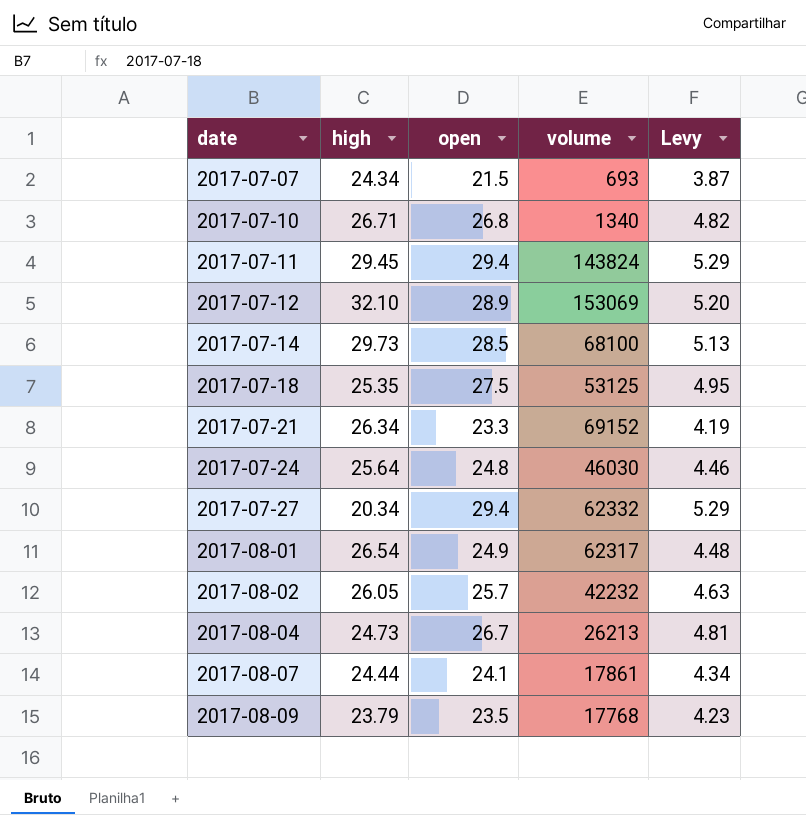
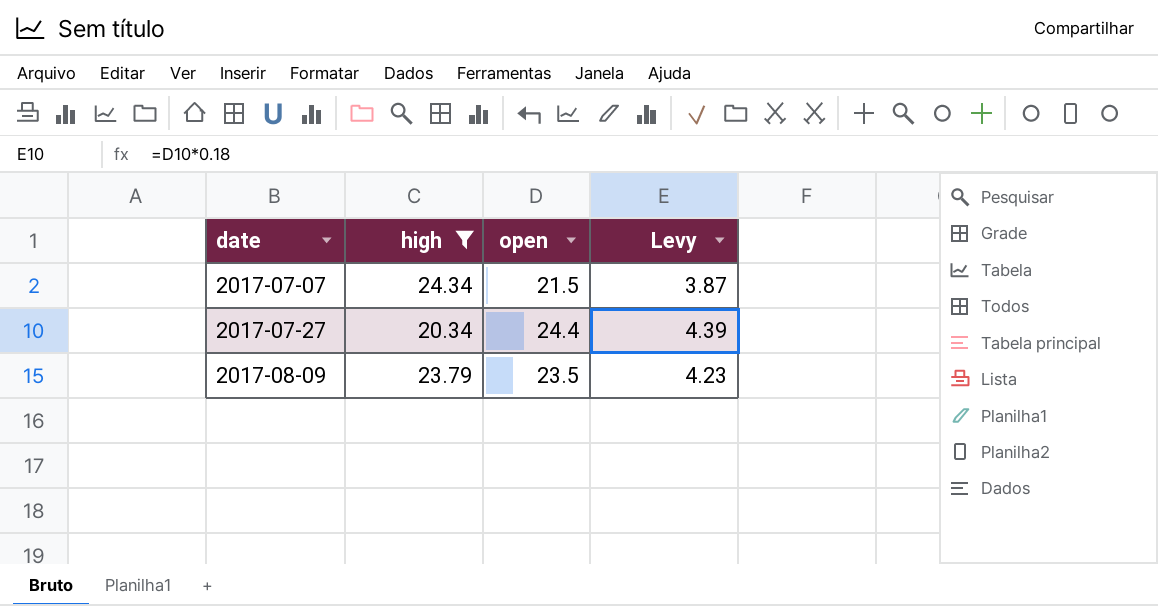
filter: none -> high <= 24.34
column volume | position: 4 -> none
2017-07-27 | open: 29.4 -> 24.4
2017-07-27 | Levy: 5.29 -> 4.39

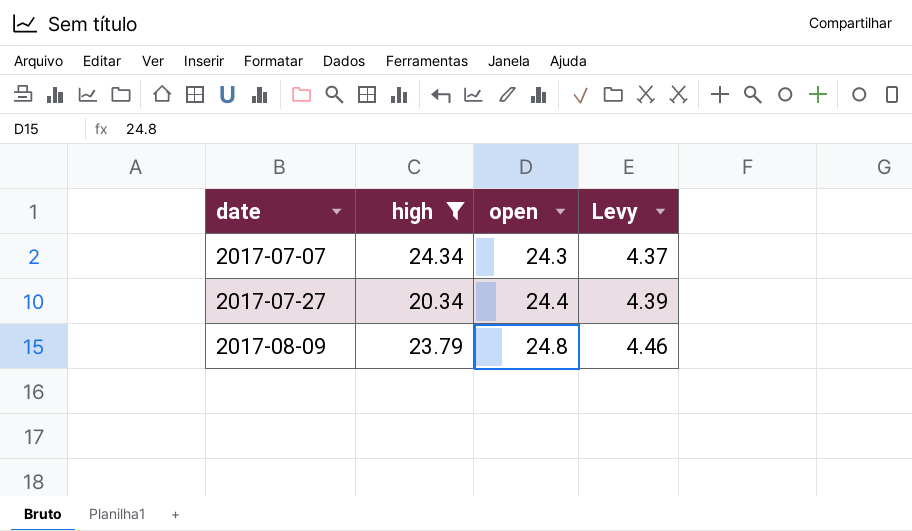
2017-07-07 | open: 21.5 -> 24.3
2017-07-07 | Levy: 3.87 -> 4.37
2017-08-09 | open: 23.5 -> 24.8
2017-08-09 | Levy: 4.23 -> 4.46

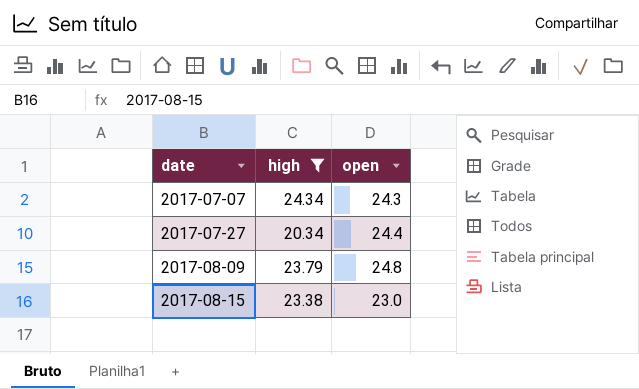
column Levy | formula: [open] * 0.18 -> none
row 2017-08-15: none -> 23.38 | 23.0

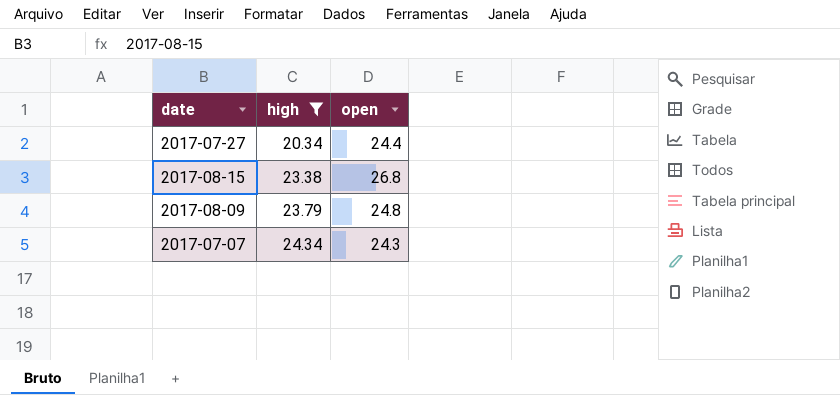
row order: date ascending -> high ascending
2017-08-15 | open: 23.0 -> 26.8

